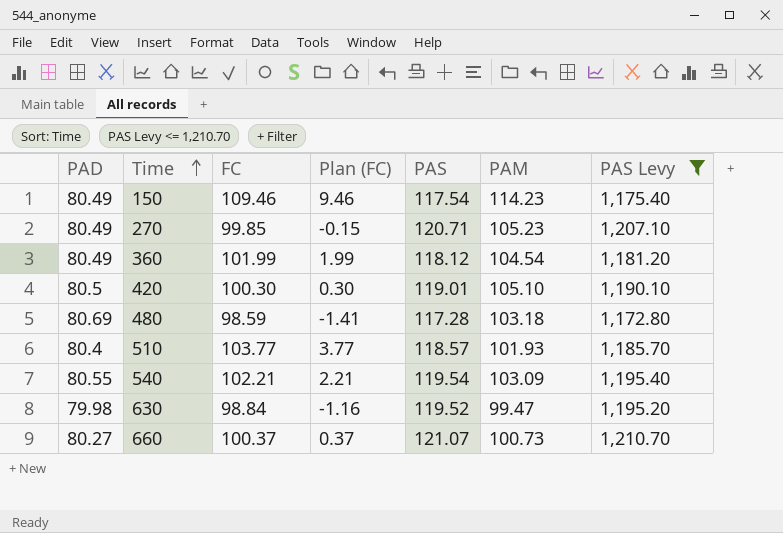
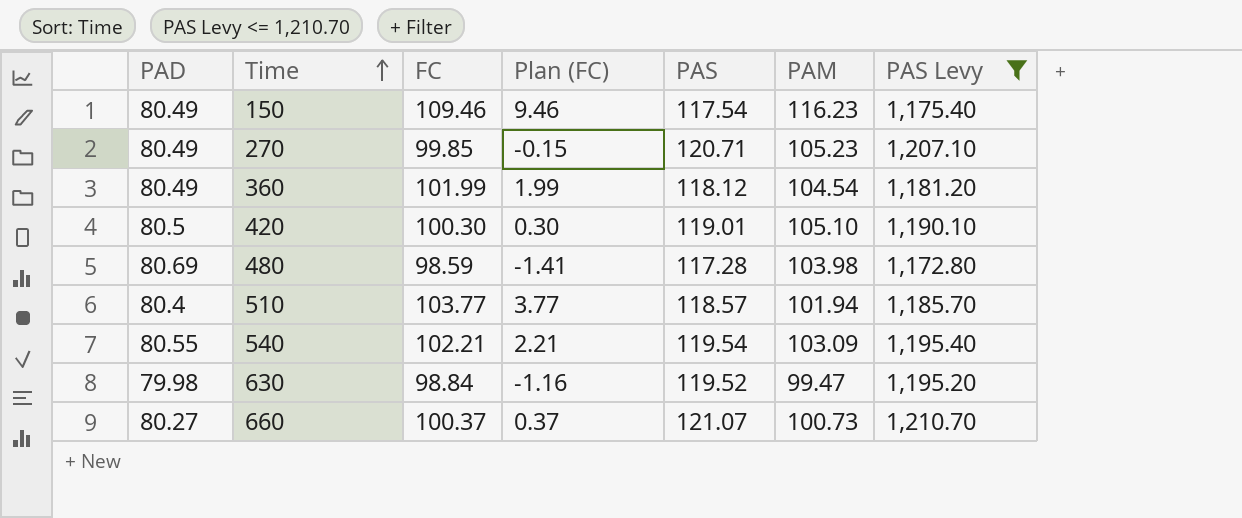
150 | PAM: 114.23 -> 116.23
480 | PAM: 103.18 -> 103.98
510 | PAM: 101.93 -> 101.94

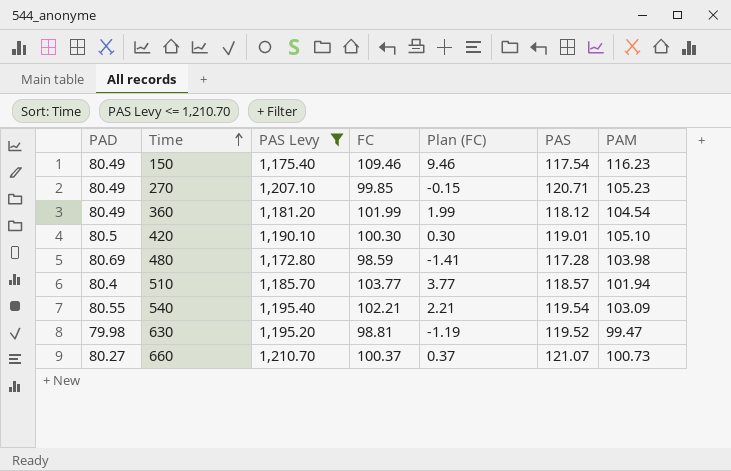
column PAS Levy | position: 7 -> 3
630 | FC: 98.84 -> 98.81
630 | Plan (FC): -1.16 -> -1.19

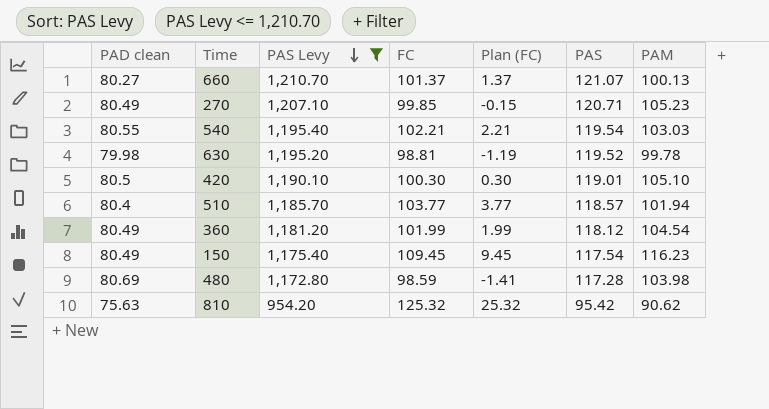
row order: Time ascending -> PAS Levy descending
column name: PAD -> PAD clean
660 | FC: 100.37 -> 101.37
660 | Plan (FC): 0.37 -> 1.37
660 | PAM: 100.73 -> 100.13
540 | PAM: 103.09 -> 103.03
630 | PAM: 99.47 -> 99.78
150 | FC: 109.46 -> 109.45
150 | Plan (FC): 9.46 -> 9.45
row 810: none -> 75.63 | 954.20 | 125.32 | 25.32 | 95.42 | 90.62

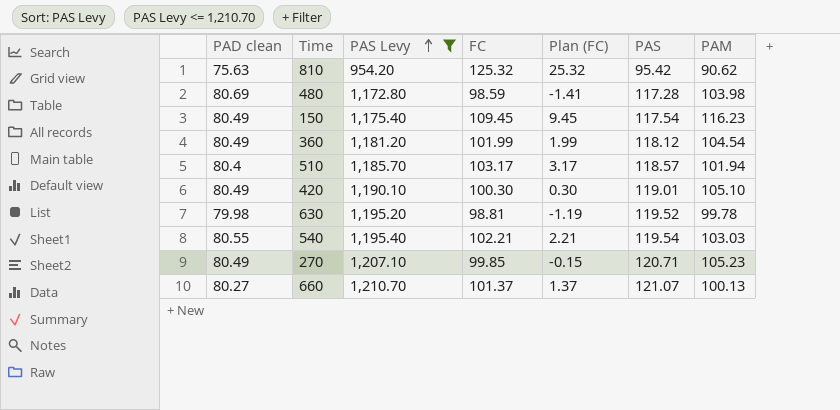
row order: PAS Levy descending -> PAS Levy ascending
510 | FC: 103.77 -> 103.17
510 | Plan (FC): 3.77 -> 3.17
420 | PAD clean: 80.5 -> 80.49

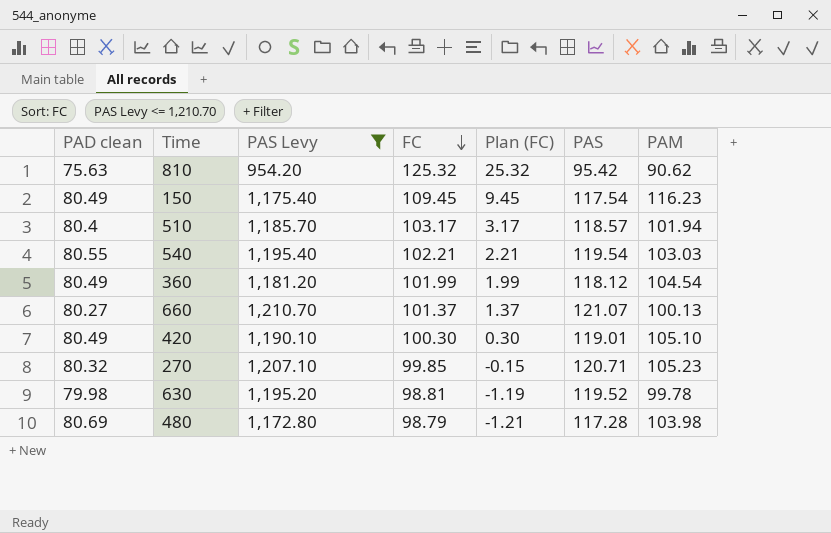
row order: PAS Levy ascending -> FC descending
270 | PAD clean: 80.49 -> 80.32
480 | FC: 98.59 -> 98.79
480 | Plan (FC): -1.41 -> -1.21

